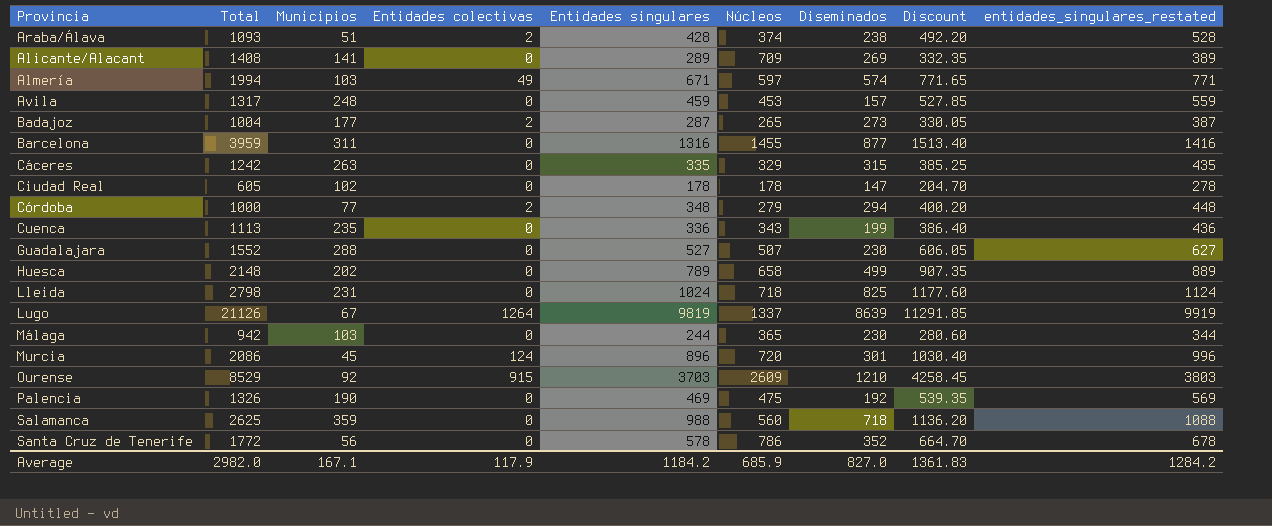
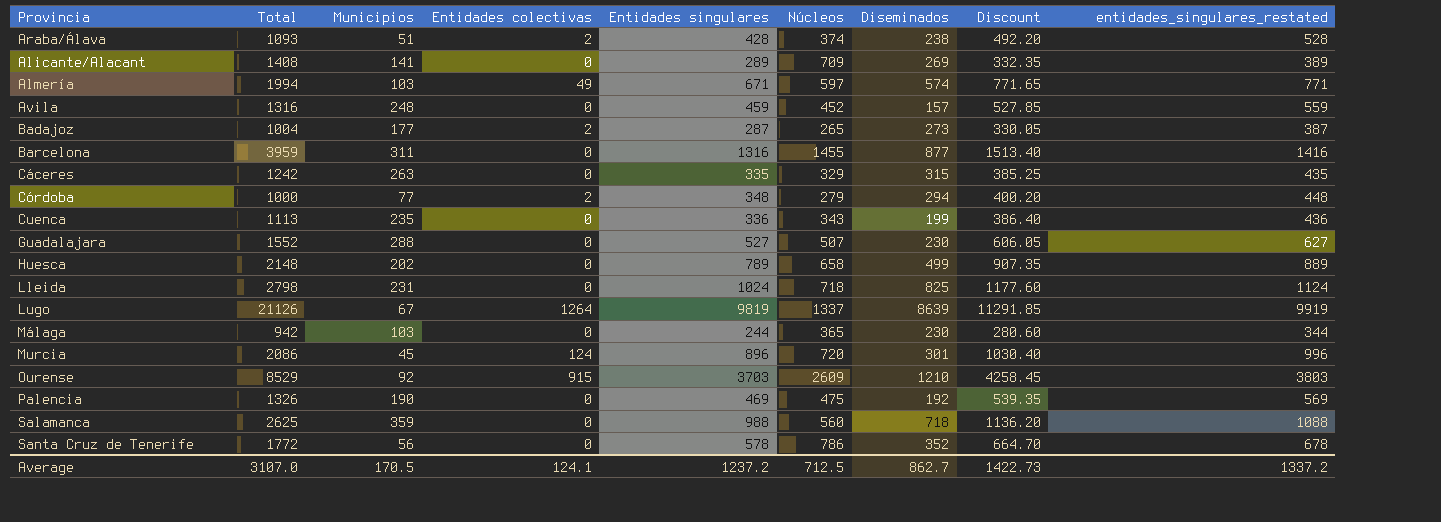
row Ciudad Real: 605 | 102 | 0 | 178 | 178 | 147 | 204.70 | 278 -> none
Avila | Total: 1317 -> 1316
Avila | Núcleos: 453 -> 452
Average | Total: 2982.0 -> 3107.0
Average | Municipios: 167.1 -> 170.5
Average | Entidades colectivas: 117.9 -> 124.1
Average | Entidades singulares: 1184.2 -> 1237.2
Average | Núcleos: 685.9 -> 712.5
Average | Diseminados: 827.0 -> 862.7
Average | Discount: 1361.83 -> 1422.73
Average | entidades_singulares_restated: 1284.2 -> 1337.2

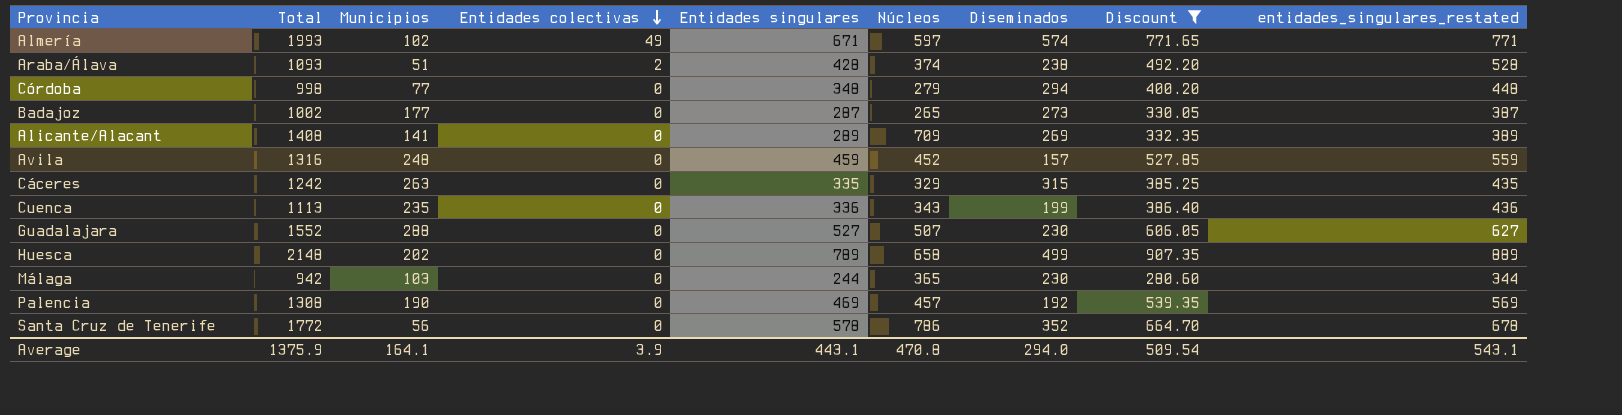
filter: none -> Discount <= 907.35
row order: none -> Entidades colectivas descending
Almería | Total: 1994 -> 1993
Almería | Municipios: 103 -> 102
Córdoba | Total: 1000 -> 998
Córdoba | Entidades colectivas: 2 -> 0
Badajoz | Total: 1004 -> 1002
Badajoz | Entidades colectivas: 2 -> 0
Palencia | Total: 1326 -> 1308
Palencia | Núcleos: 475 -> 457
Average | Total: 3107.0 -> 1375.9
Average | Municipios: 170.5 -> 164.1
Average | Entidades colectivas: 124.1 -> 3.9
Average | Entidades singulares: 1237.2 -> 443.1
Average | Núcleos: 712.5 -> 470.8
Average | Diseminados: 862.7 -> 294.0
Average | Discount: 1422.73 -> 509.54
Average | entidades_singulares_restated: 1337.2 -> 543.1

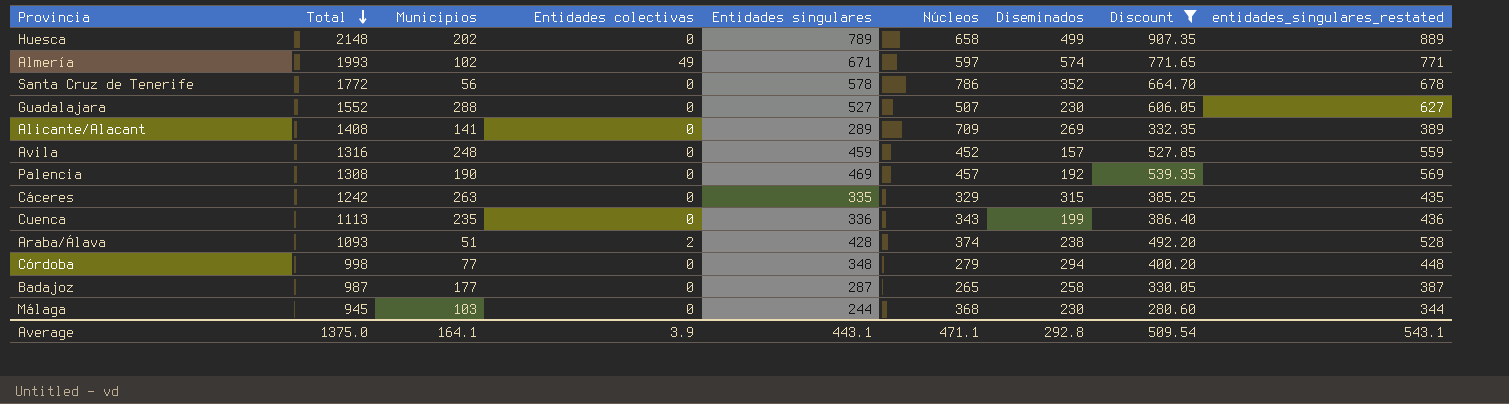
row order: Entidades colectivas descending -> Total descending
Badajoz | Total: 1002 -> 987
Badajoz | Diseminados: 273 -> 258
Málaga | Total: 942 -> 945
Málaga | Núcleos: 365 -> 368
Average | Total: 1375.9 -> 1375.0
Average | Núcleos: 470.8 -> 471.1
Average | Diseminados: 294.0 -> 292.8

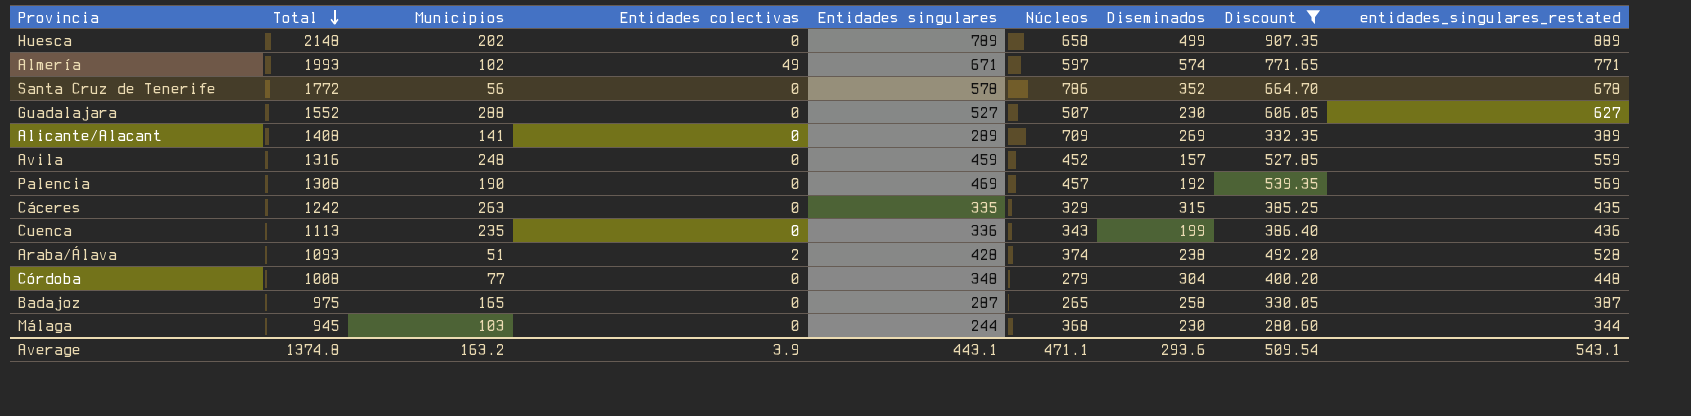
Córdoba | Total: 998 -> 1008
Córdoba | Diseminados: 294 -> 304
Badajoz | Total: 987 -> 975
Badajoz | Municipios: 177 -> 165
Average | Total: 1375.0 -> 1374.8
Average | Municipios: 164.1 -> 163.2
Average | Diseminados: 292.8 -> 293.6

